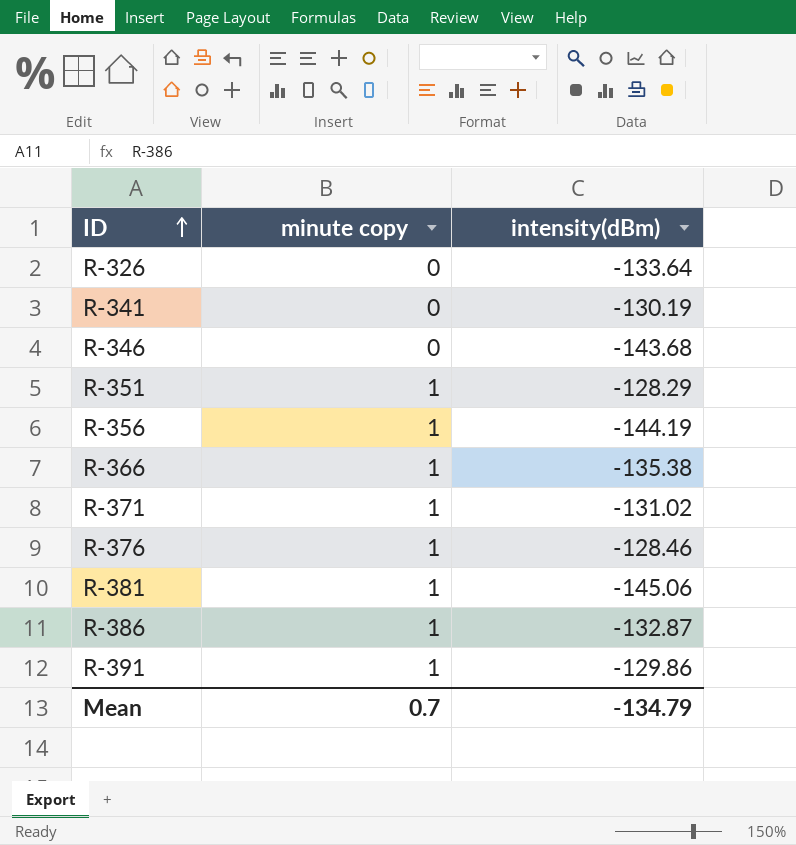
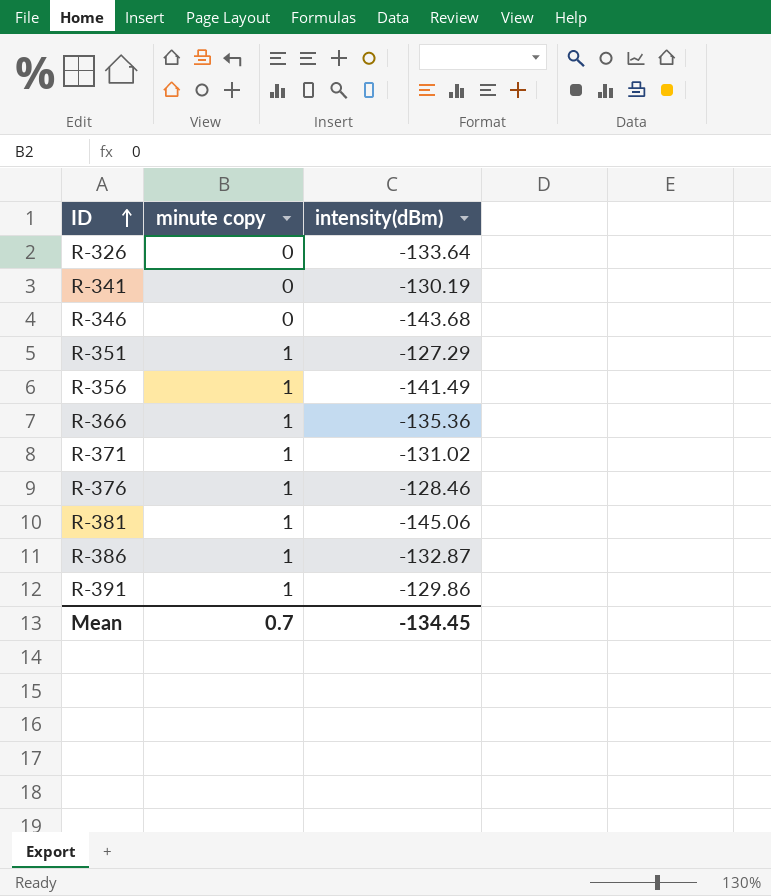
R-351 | intensity(dBm): -128.29 -> -127.29
R-356 | intensity(dBm): -144.19 -> -141.49
R-366 | intensity(dBm): -135.38 -> -135.36
Mean | intensity(dBm): -134.79 -> -134.45

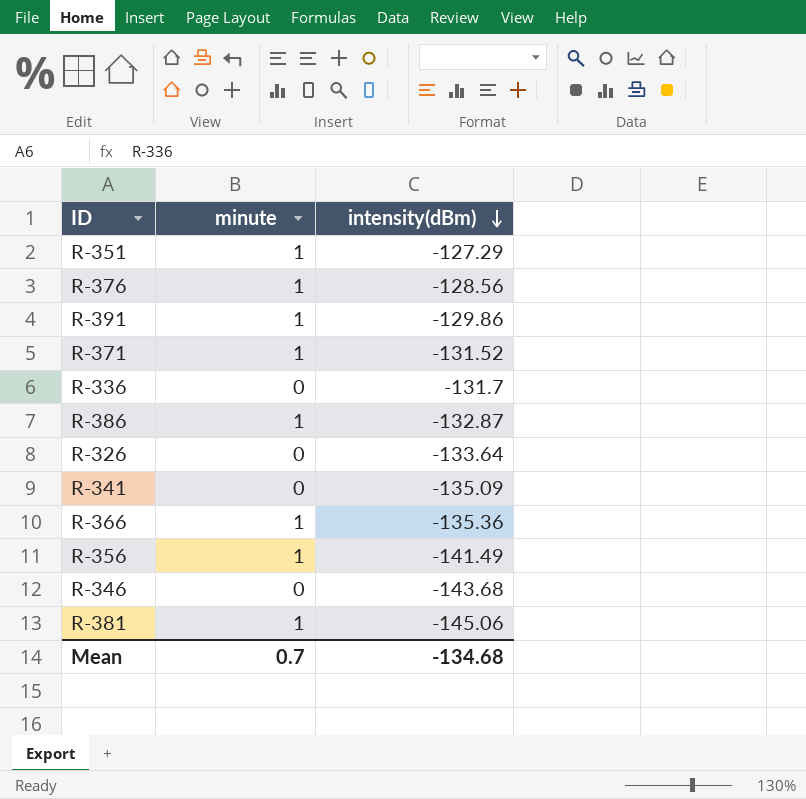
row order: ID ascending -> intensity(dBm) descending
column name: minute copy -> minute
R-376 | intensity(dBm): -128.46 -> -128.56
R-371 | intensity(dBm): -131.02 -> -131.52
row R-336: none -> 0 | -131.7
R-341 | intensity(dBm): -130.19 -> -135.09
Mean | intensity(dBm): -134.45 -> -134.68

